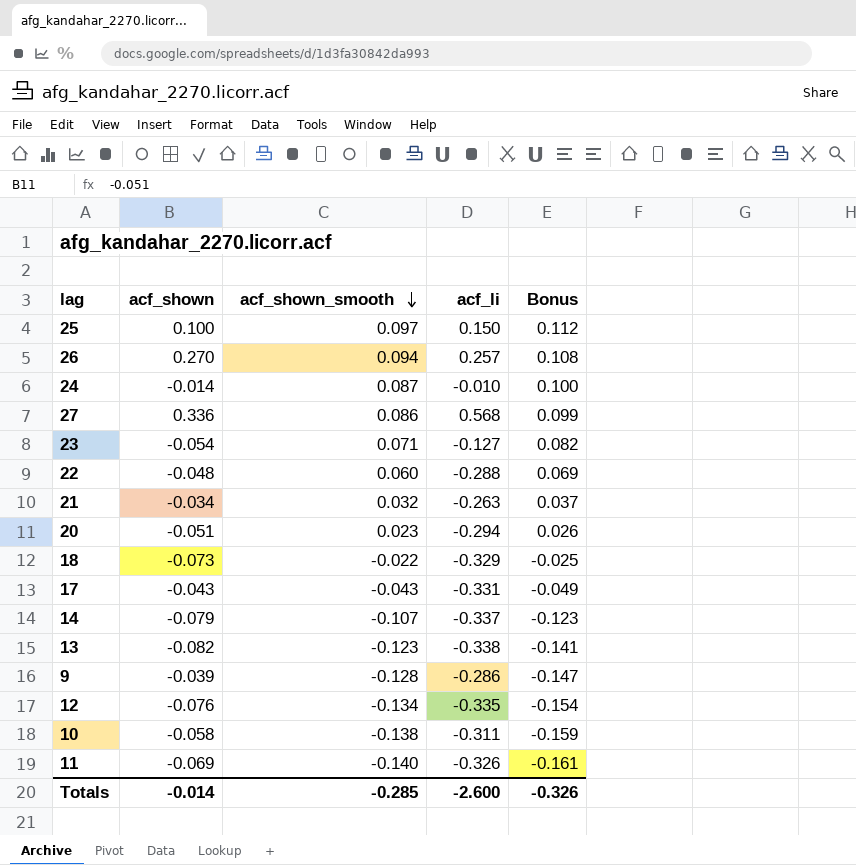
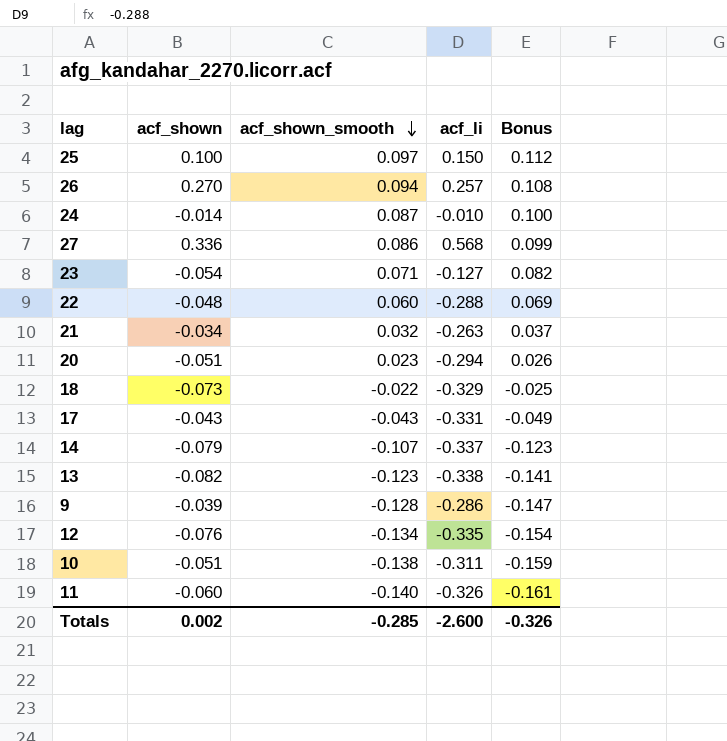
10 | acf_shown: -0.058 -> -0.051
11 | acf_shown: -0.069 -> -0.060
Totals | acf_shown: -0.014 -> 0.002

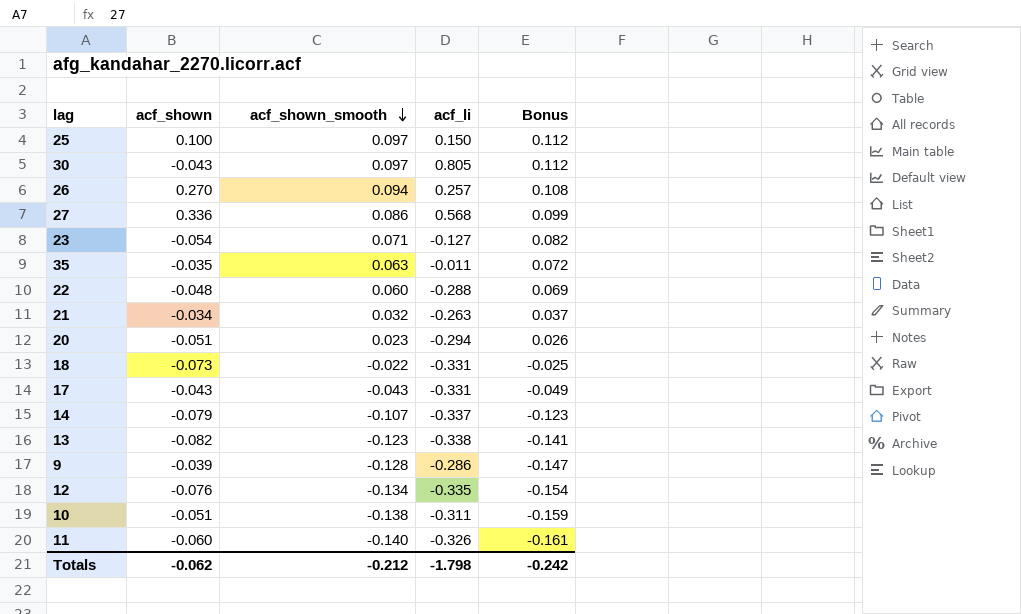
row 24: -0.014 | 0.087 | -0.010 | 0.100 -> none
row 30: none -> -0.043 | 0.097 | 0.805 | 0.112
row 35: none -> -0.035 | 0.063 | -0.011 | 0.072
18 | acf_li: -0.329 -> -0.331
Totals | acf_shown: 0.002 -> -0.062
Totals | acf_shown_smooth: -0.285 -> -0.212
Totals | acf_li: -2.600 -> -1.798
Totals | Bonus: -0.326 -> -0.242

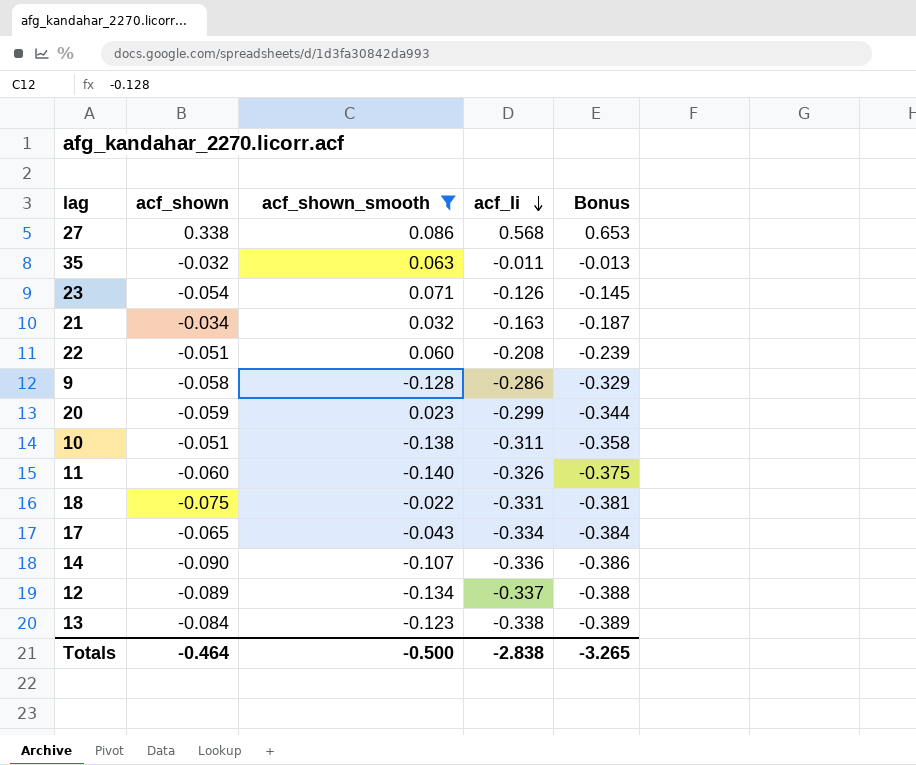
filter: none -> acf_shown_smooth <= 0.086
row order: acf_shown_smooth descending -> acf_li descending
column Bonus | formula: [acf_shown_smooth] * 1.15 -> [acf_li] * 1.15
27 | acf_shown: 0.336 -> 0.338
35 | acf_shown: -0.035 -> -0.032
23 | acf_li: -0.127 -> -0.126
21 | acf_li: -0.263 -> -0.163
22 | acf_shown: -0.048 -> -0.051
22 | acf_li: -0.288 -> -0.208
9 | acf_shown: -0.039 -> -0.058
20 | acf_shown: -0.051 -> -0.059
20 | acf_li: -0.294 -> -0.299
18 | acf_shown: -0.073 -> -0.075
17 | acf_shown: -0.043 -> -0.065
17 | acf_li: -0.331 -> -0.334
14 | acf_shown: -0.079 -> -0.090
14 | acf_li: -0.337 -> -0.336
12 | acf_shown: -0.076 -> -0.089
12 | acf_li: -0.335 -> -0.337
13 | acf_shown: -0.082 -> -0.084
Totals | acf_shown: -0.062 -> -0.464
Totals | acf_shown_smooth: -0.212 -> -0.500
Totals | acf_li: -1.798 -> -2.838
Totals | Bonus: -0.242 -> -3.265

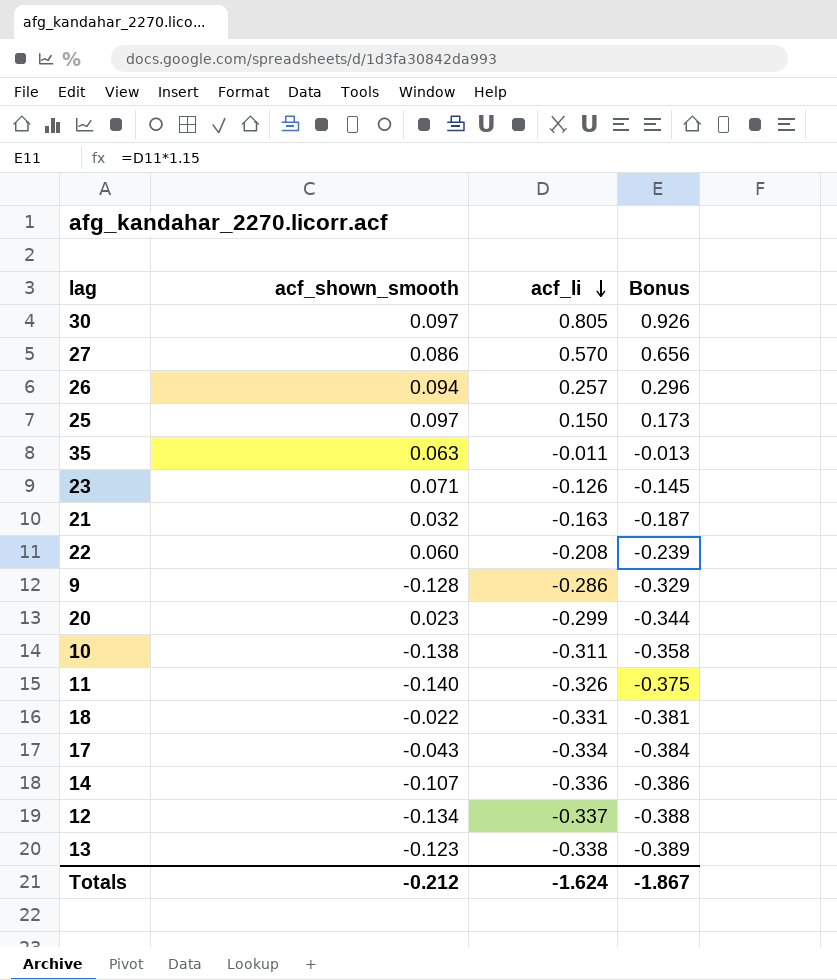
filter: acf_shown_smooth <= 0.086 -> none
column acf_shown | position: 2 -> none
27 | acf_li: 0.568 -> 0.570
27 | Bonus: 0.653 -> 0.656
Totals | acf_shown_smooth: -0.500 -> -0.212
Totals | acf_li: -2.838 -> -1.624
Totals | Bonus: -3.265 -> -1.867

